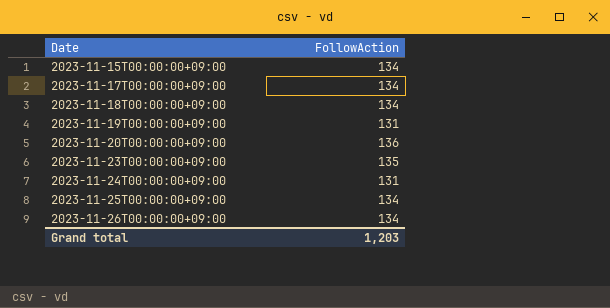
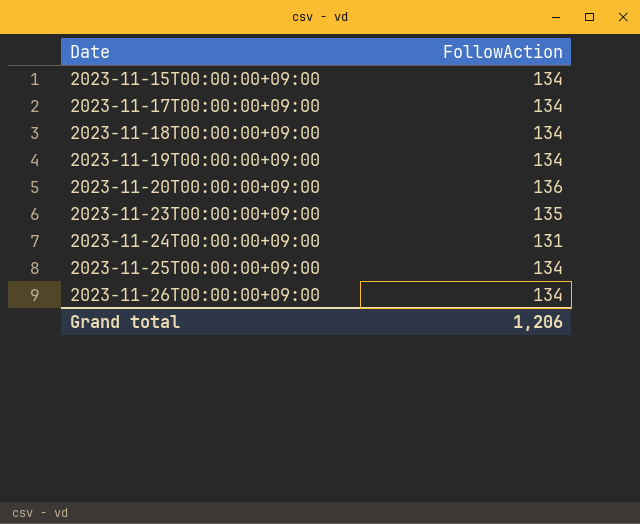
2023-11-19T00:00:00+09:00 | FollowAction: 131 -> 134
Grand total | FollowAction: 1,203 -> 1,206

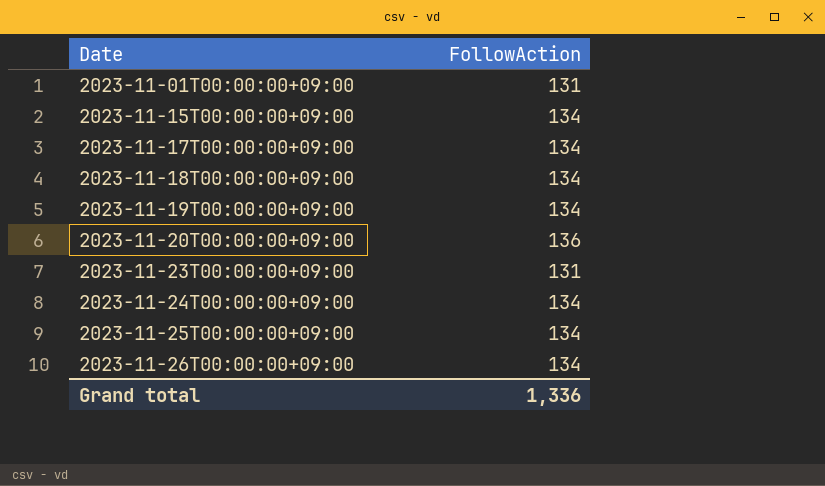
row 2023-11-01T00:00:00+09:00: none -> 131
2023-11-23T00:00:00+09:00 | FollowAction: 135 -> 131
2023-11-24T00:00:00+09:00 | FollowAction: 131 -> 134
Grand total | FollowAction: 1,206 -> 1,336

